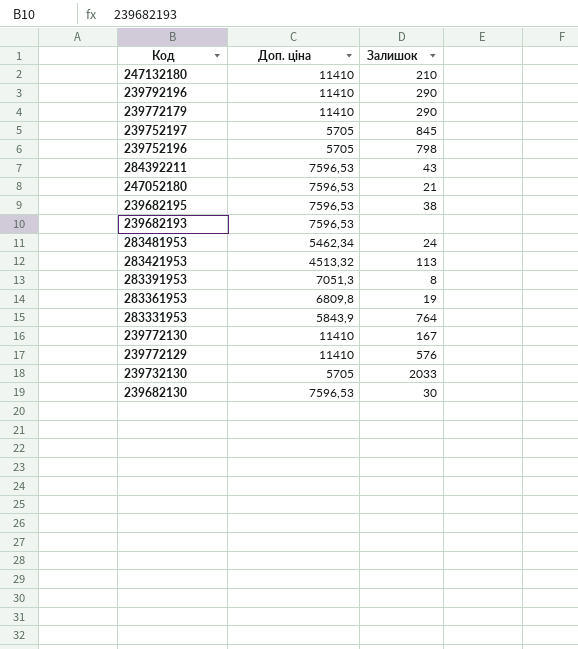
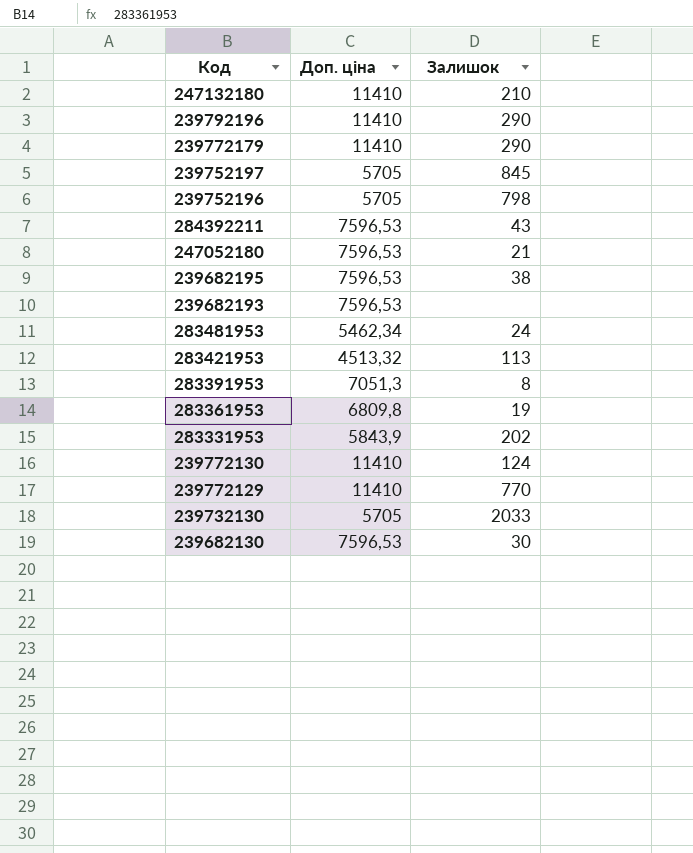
283331953 | Залишок: 764 -> 202
239772130 | Залишок: 167 -> 124
239772129 | Залишок: 576 -> 770

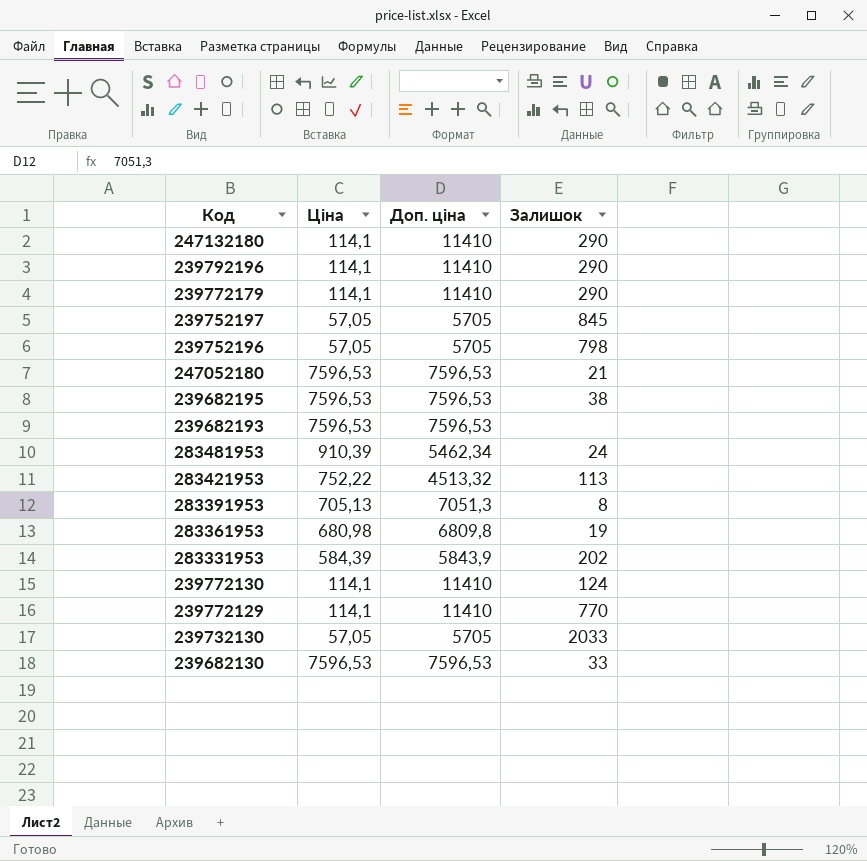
column Ціна | position: none -> 2
row 284392211: 7596,53 | 43 -> none
247132180 | Залишок: 210 -> 290
239682130 | Залишок: 30 -> 33

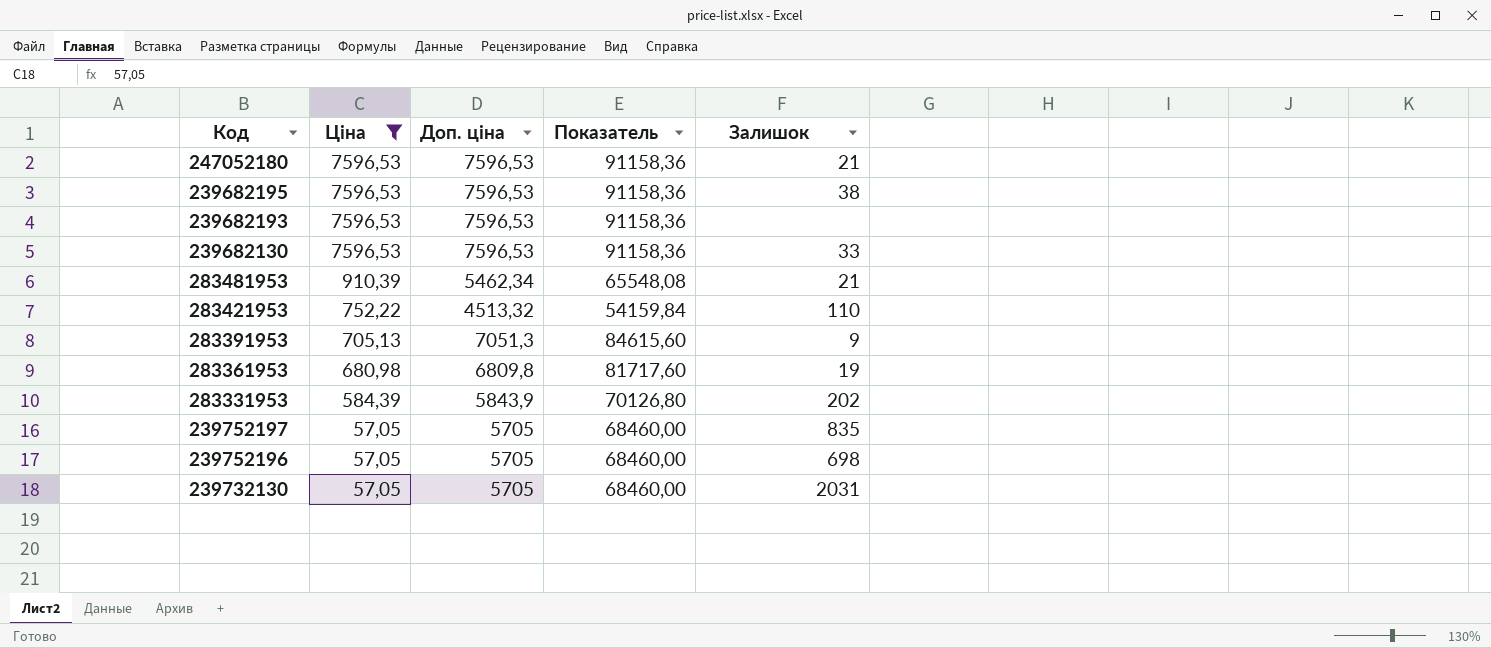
filter: none -> Ціна != 114,1
row order: none -> Ціна descending
column Показатель | formula: none -> [Доп. ціна] * 12
283481953 | Залишок: 24 -> 21
283421953 | Залишок: 113 -> 110
283391953 | Залишок: 8 -> 9
239752197 | Залишок: 845 -> 835
239752196 | Залишок: 798 -> 698
239732130 | Залишок: 2033 -> 2031

